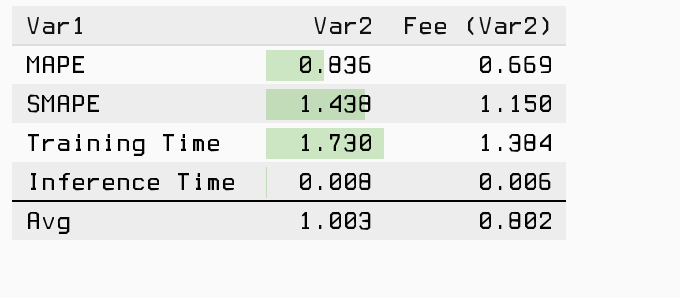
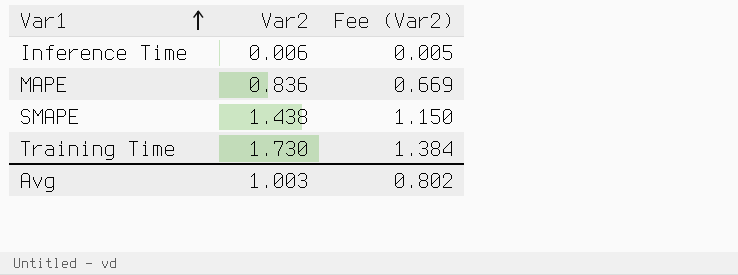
row order: none -> Var1 ascending
Inference Time | Var2: 0.008 -> 0.006
Inference Time | Fee (Var2): 0.006 -> 0.005

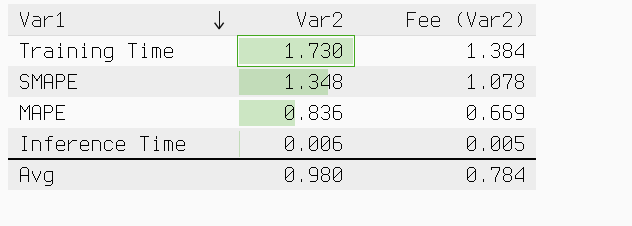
row order: Var1 ascending -> Var1 descending
SMAPE | Var2: 1.438 -> 1.348
SMAPE | Fee (Var2): 1.150 -> 1.078
Avg | Var2: 1.003 -> 0.980
Avg | Fee (Var2): 0.802 -> 0.784

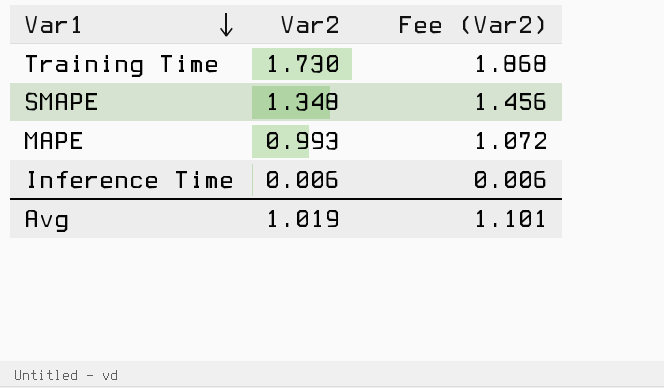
column Fee (Var2) | formula: [Var2] * 0.8 -> [Var2] * 1.08
MAPE | Var2: 0.836 -> 0.993
Avg | Var2: 0.980 -> 1.019
Avg | Fee (Var2): 0.784 -> 1.101

